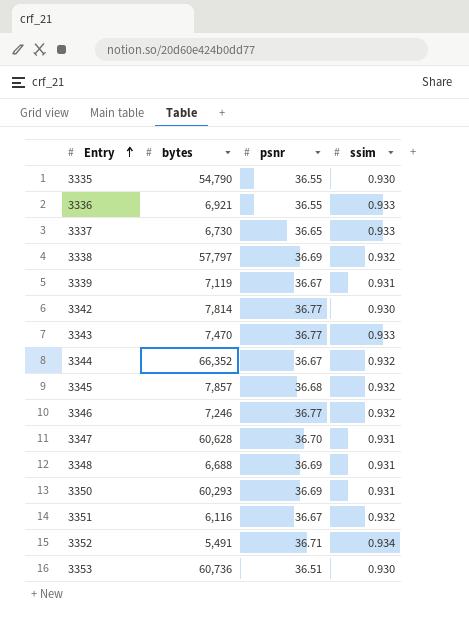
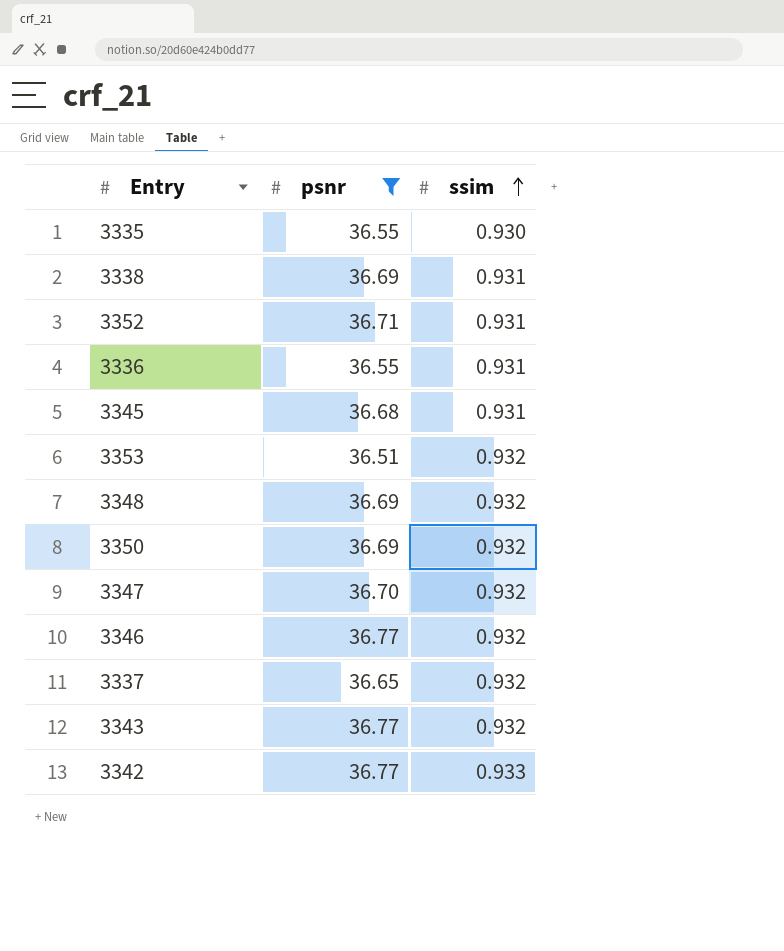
filter: none -> psnr != 36.67
row order: Entry ascending -> ssim ascending
column bytes | position: 2 -> none
3338 | ssim: 0.932 -> 0.931
3352 | ssim: 0.934 -> 0.931
3336 | ssim: 0.933 -> 0.931
3345 | ssim: 0.932 -> 0.931
3353 | ssim: 0.930 -> 0.932
3348 | ssim: 0.931 -> 0.932
3350 | ssim: 0.931 -> 0.932
3347 | ssim: 0.931 -> 0.932
3337 | ssim: 0.933 -> 0.932
3343 | ssim: 0.933 -> 0.932
3342 | ssim: 0.930 -> 0.933

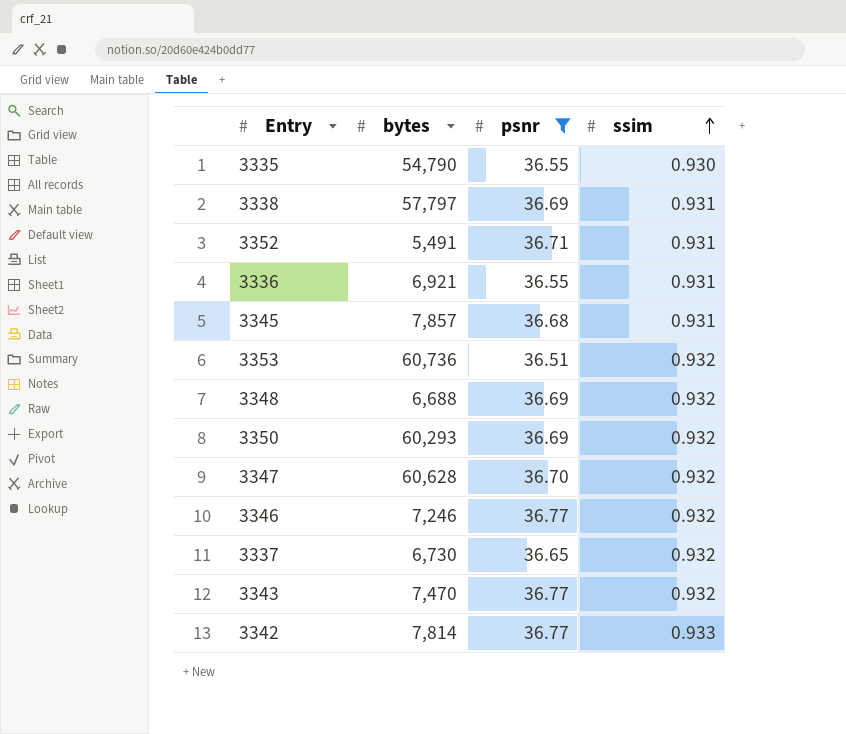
column bytes | position: none -> 2

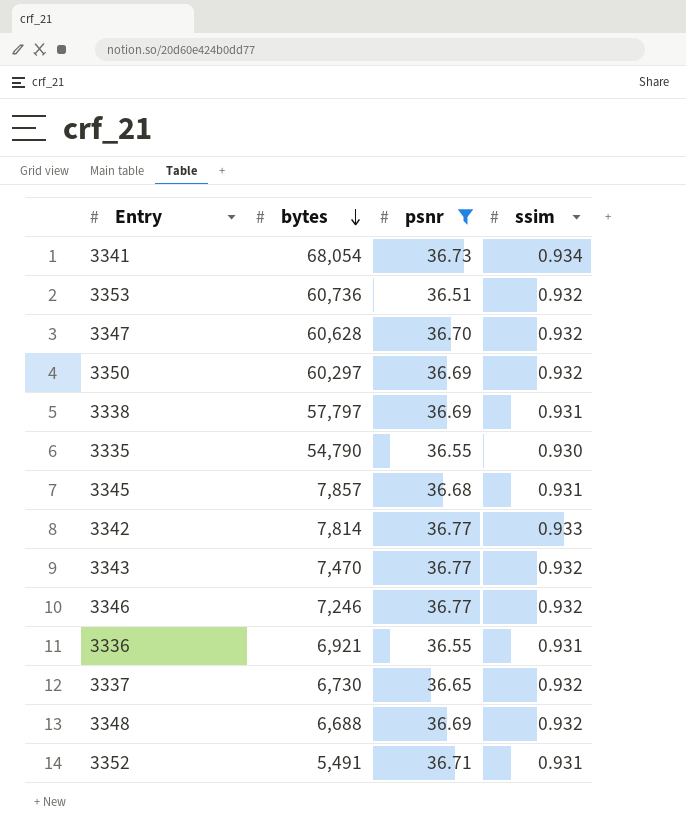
row order: ssim ascending -> bytes descending
row 3341: none -> 68,054 | 36.73 | 0.934
3350 | bytes: 60,293 -> 60,297

